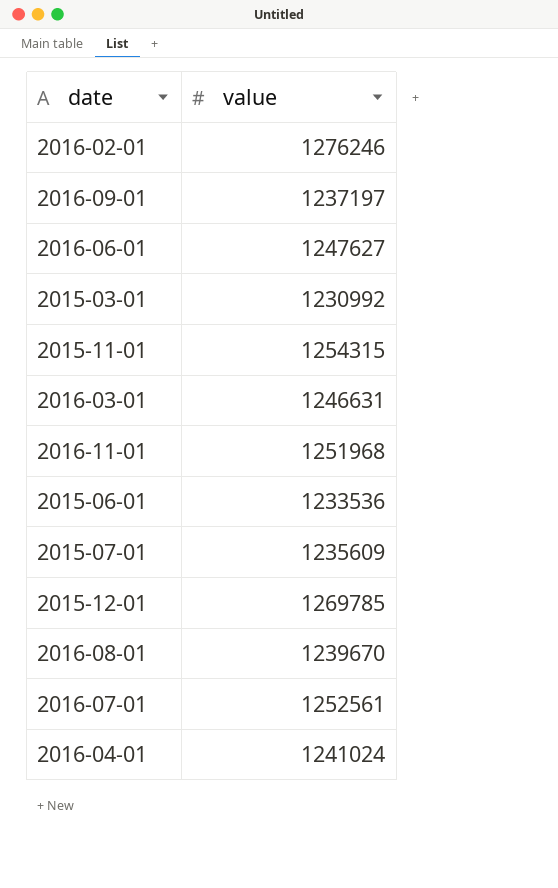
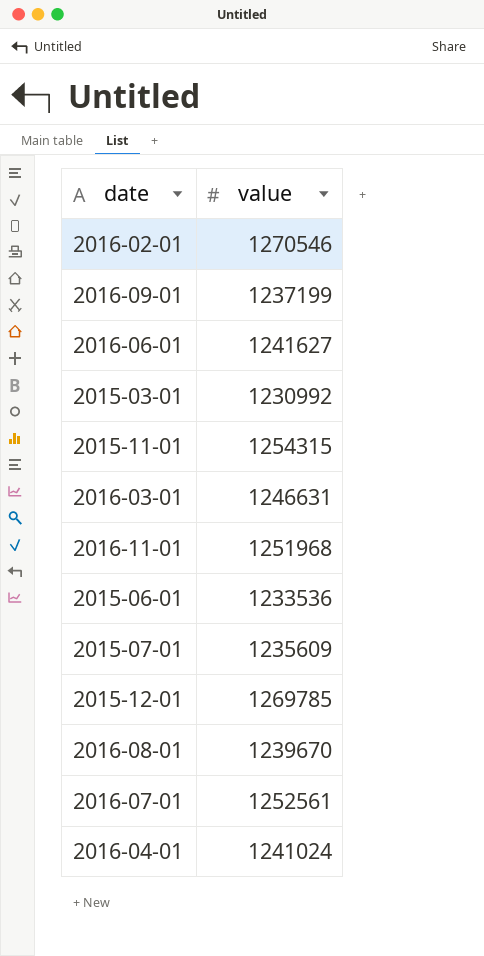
2016-02-01 | value: 1276246 -> 1270546
2016-09-01 | value: 1237197 -> 1237199
2016-06-01 | value: 1247627 -> 1241627

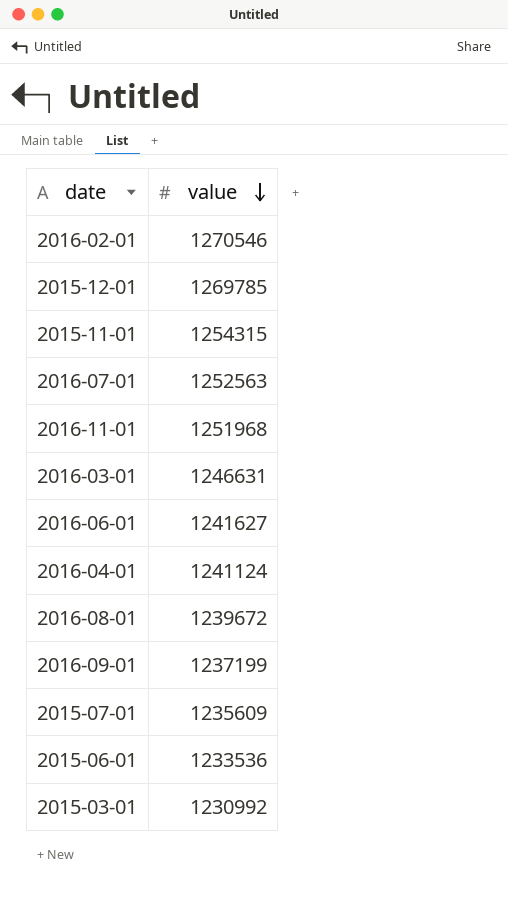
row order: none -> value descending
2016-07-01 | value: 1252561 -> 1252563
2016-04-01 | value: 1241024 -> 1241124
2016-08-01 | value: 1239670 -> 1239672

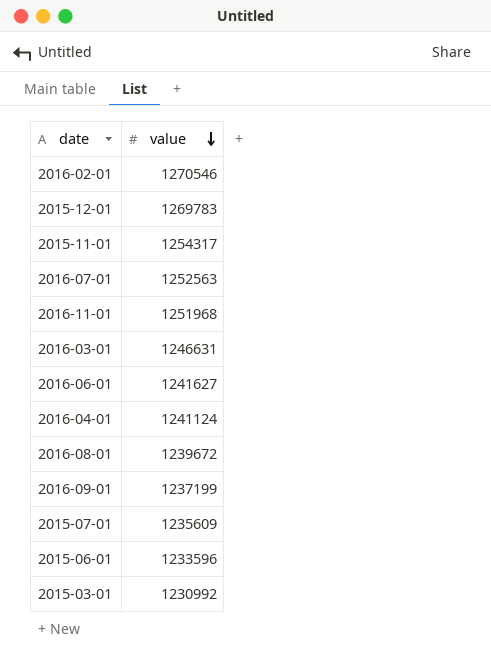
2015-12-01 | value: 1269785 -> 1269783
2015-11-01 | value: 1254315 -> 1254317
2015-06-01 | value: 1233536 -> 1233596

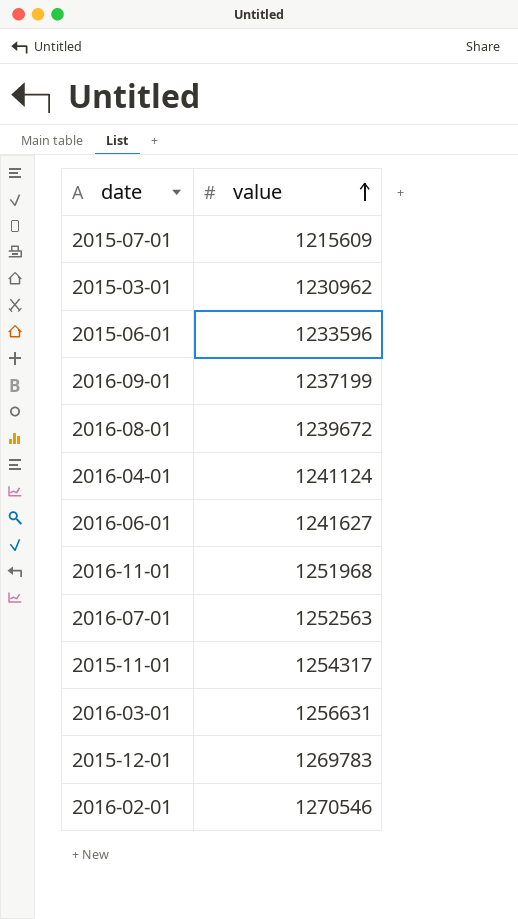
row order: value descending -> value ascending
2015-07-01 | value: 1235609 -> 1215609
2015-03-01 | value: 1230992 -> 1230962
2016-03-01 | value: 1246631 -> 1256631

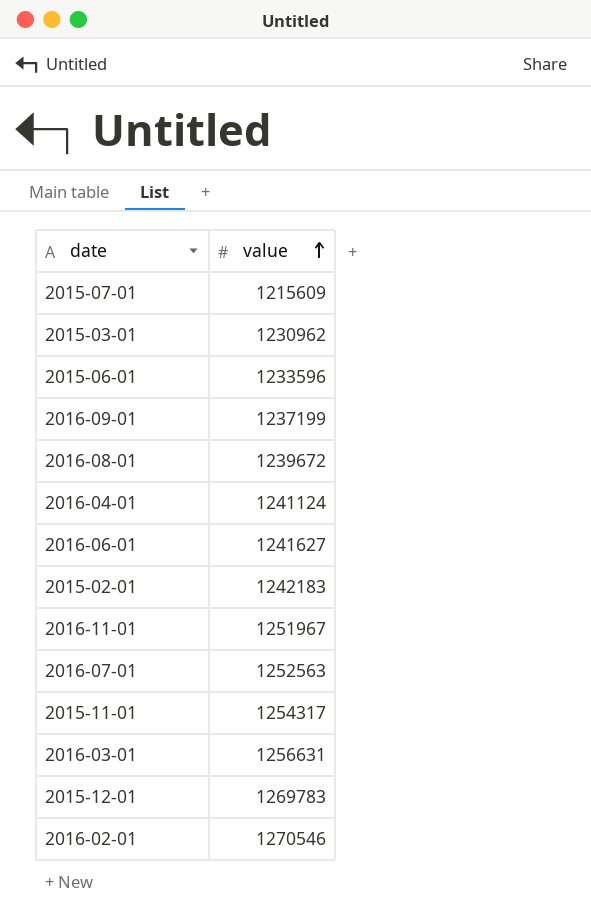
row 2015-02-01: none -> 1242183
2016-11-01 | value: 1251968 -> 1251967

